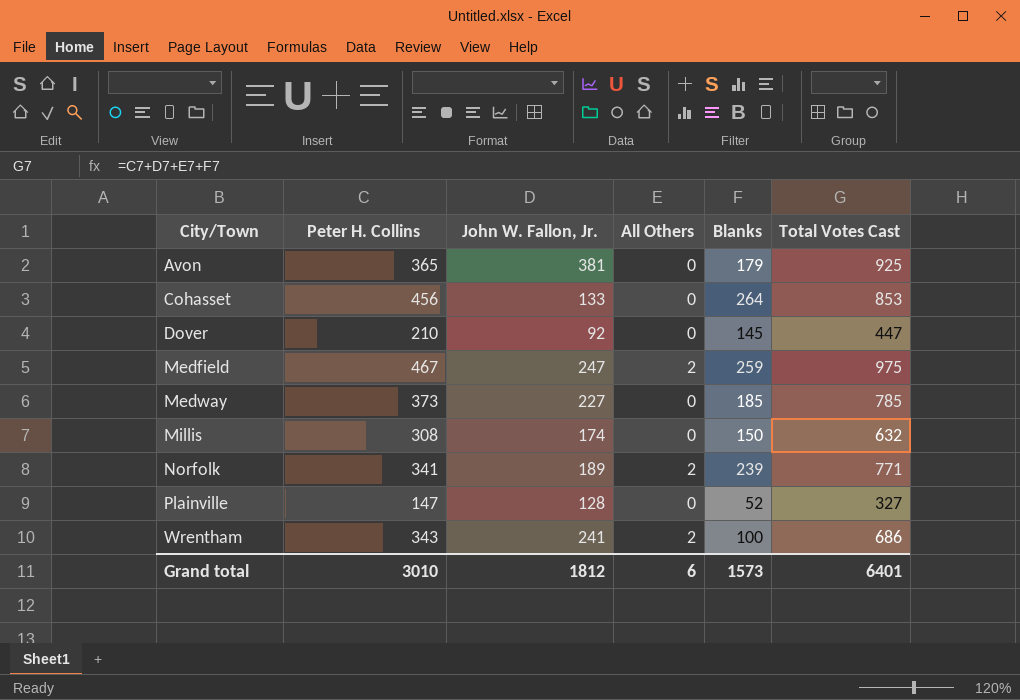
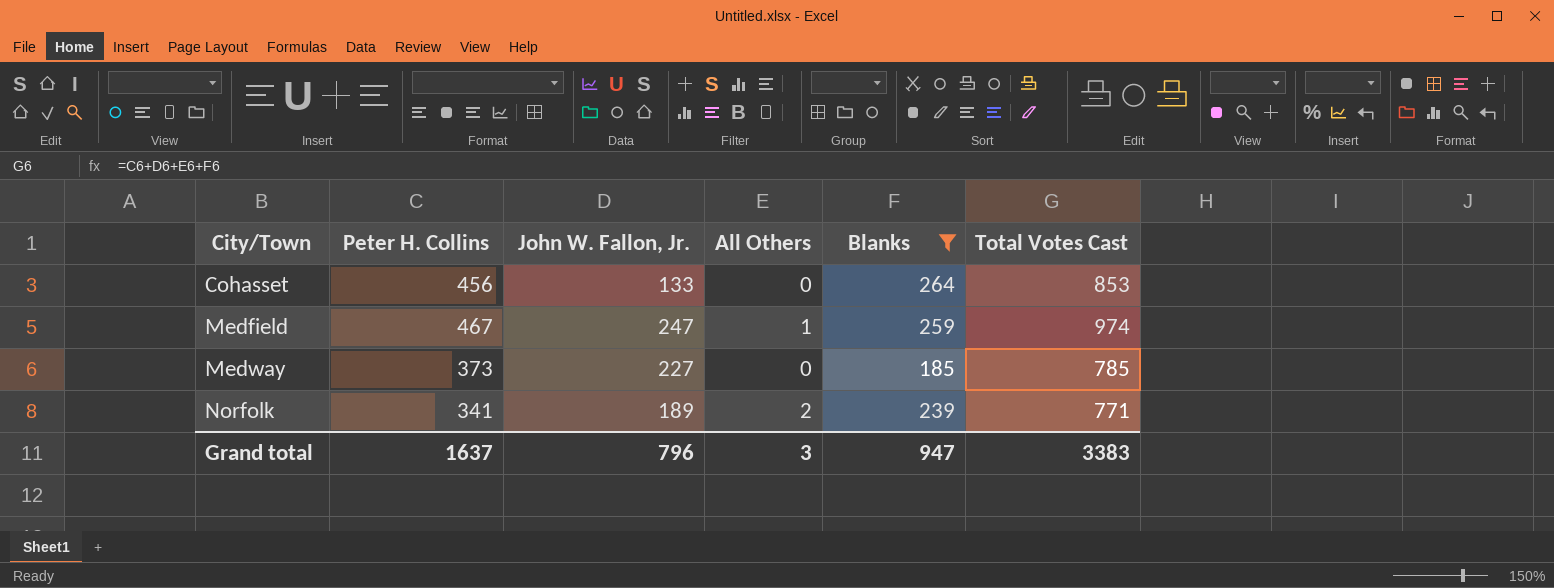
filter: none -> Blanks >= 185
Medfield | All Others: 2 -> 1
Medfield | Total Votes Cast: 975 -> 974
Grand total | Peter H. Collins: 3010 -> 1637
Grand total | John W. Fallon, Jr.: 1812 -> 796
Grand total | All Others: 6 -> 3
Grand total | Blanks: 1573 -> 947
Grand total | Total Votes Cast: 6401 -> 3383

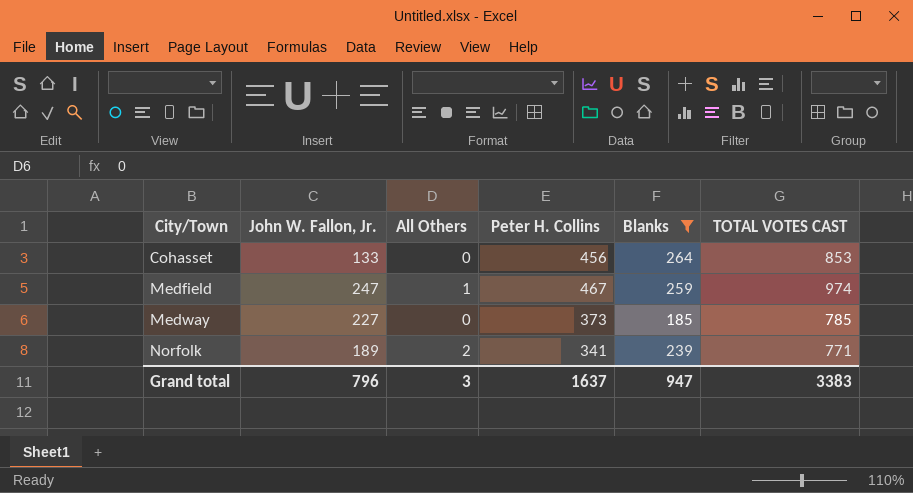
column Peter H. Collins | position: 2 -> 4
column name: Total Votes Cast -> TOTAL VOTES CAST

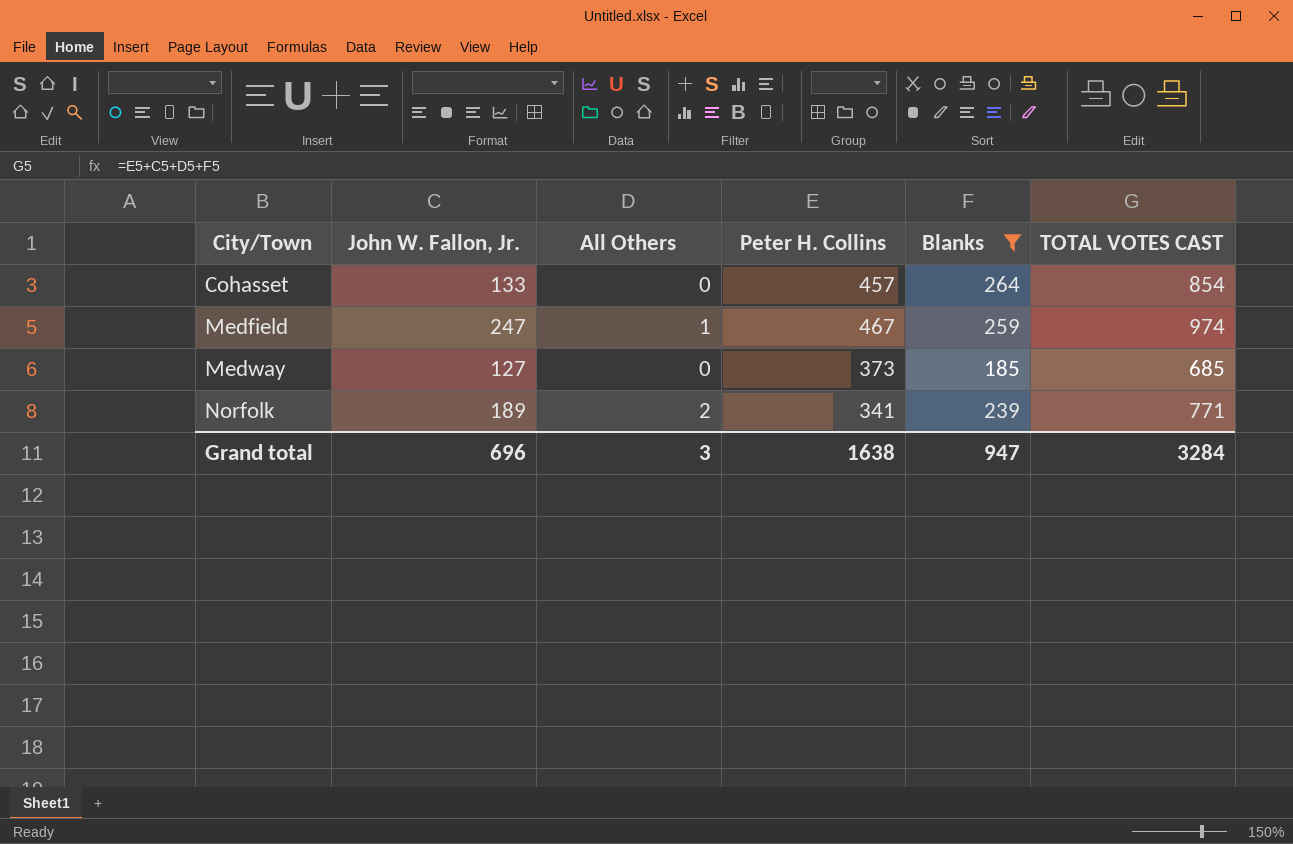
Cohasset | Peter H. Collins: 456 -> 457
Cohasset | TOTAL VOTES CAST: 853 -> 854
Medway | John W. Fallon, Jr.: 227 -> 127
Medway | TOTAL VOTES CAST: 785 -> 685
Grand total | John W. Fallon, Jr.: 796 -> 696
Grand total | Peter H. Collins: 1637 -> 1638
Grand total | TOTAL VOTES CAST: 3383 -> 3284

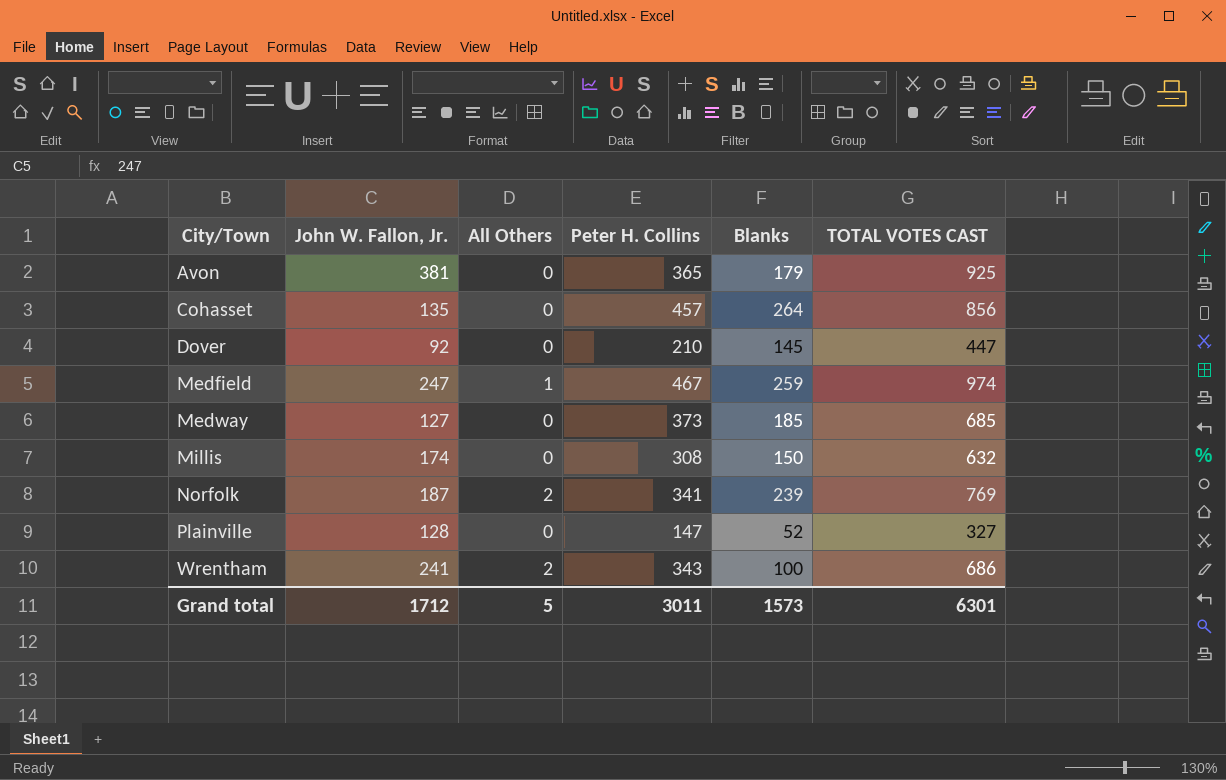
filter: Blanks >= 185 -> none
Cohasset | John W. Fallon, Jr.: 133 -> 135
Cohasset | TOTAL VOTES CAST: 854 -> 856
Norfolk | John W. Fallon, Jr.: 189 -> 187
Norfolk | TOTAL VOTES CAST: 771 -> 769
Grand total | John W. Fallon, Jr.: 696 -> 1712
Grand total | All Others: 3 -> 5
Grand total | Peter H. Collins: 1638 -> 3011
Grand total | Blanks: 947 -> 1573
Grand total | TOTAL VOTES CAST: 3284 -> 6301

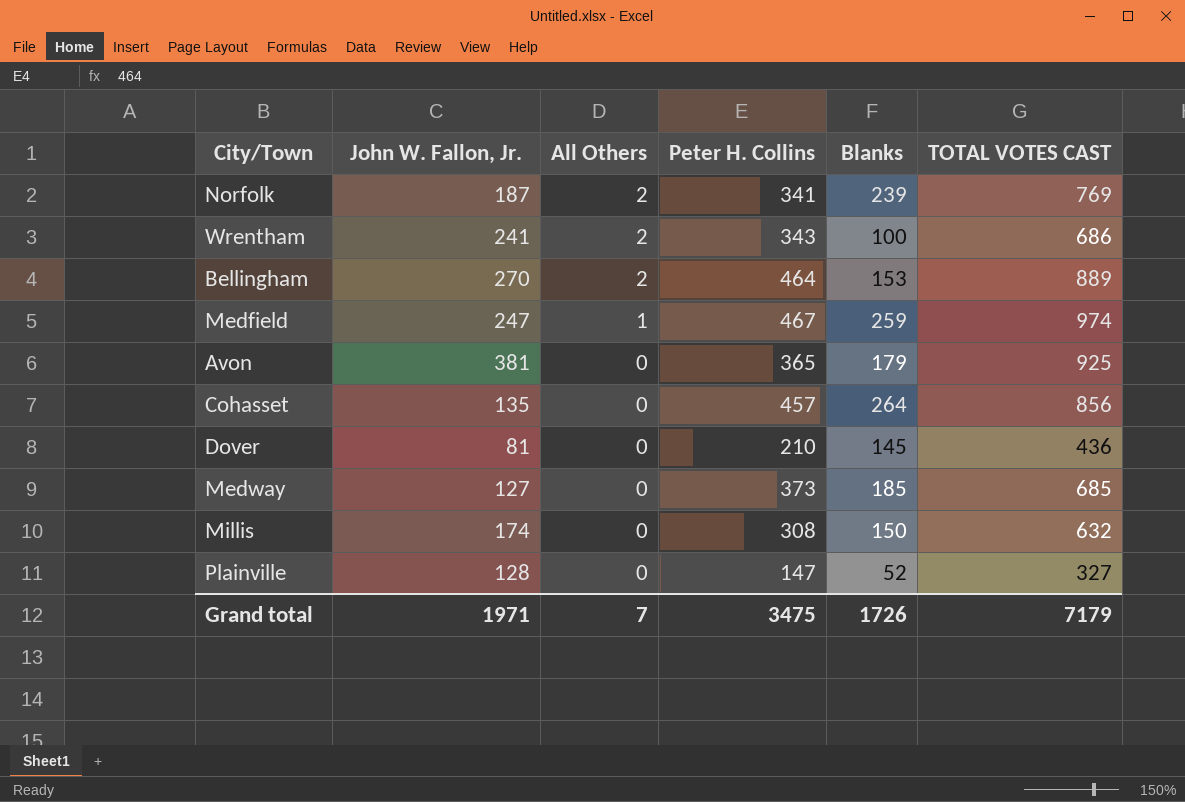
row order: City/Town ascending -> All Others descending
row Bellingham: none -> 270 | 2 | 464 | 153 | 889
Dover | John W. Fallon, Jr.: 92 -> 81
Dover | TOTAL VOTES CAST: 447 -> 436
Grand total | John W. Fallon, Jr.: 1712 -> 1971
Grand total | All Others: 5 -> 7
Grand total | Peter H. Collins: 3011 -> 3475
Grand total | Blanks: 1573 -> 1726
Grand total | TOTAL VOTES CAST: 6301 -> 7179

